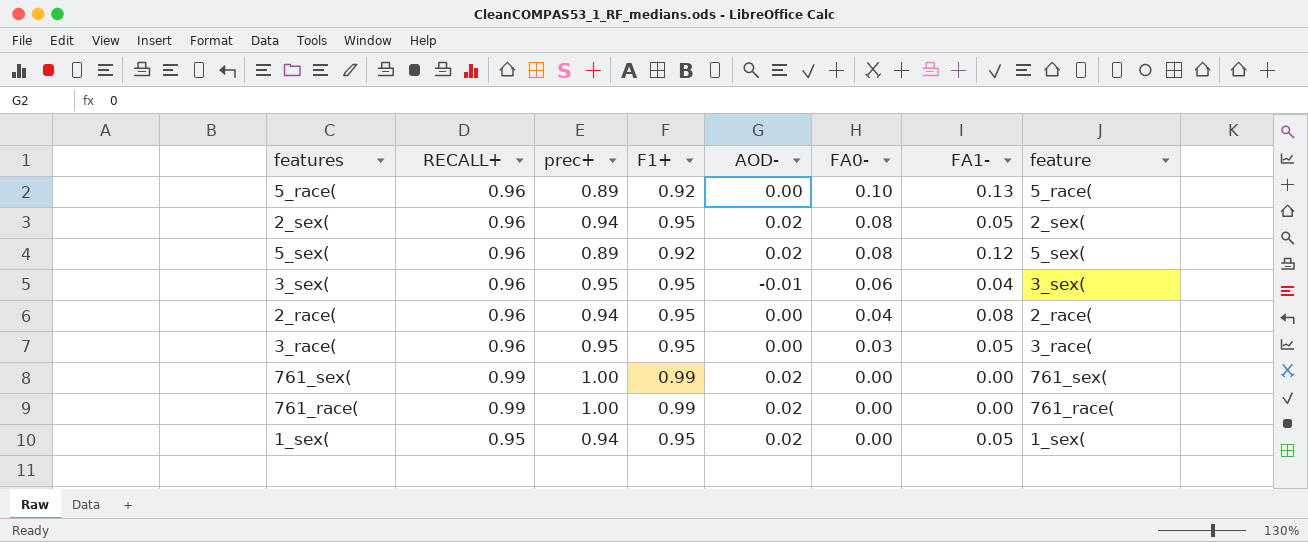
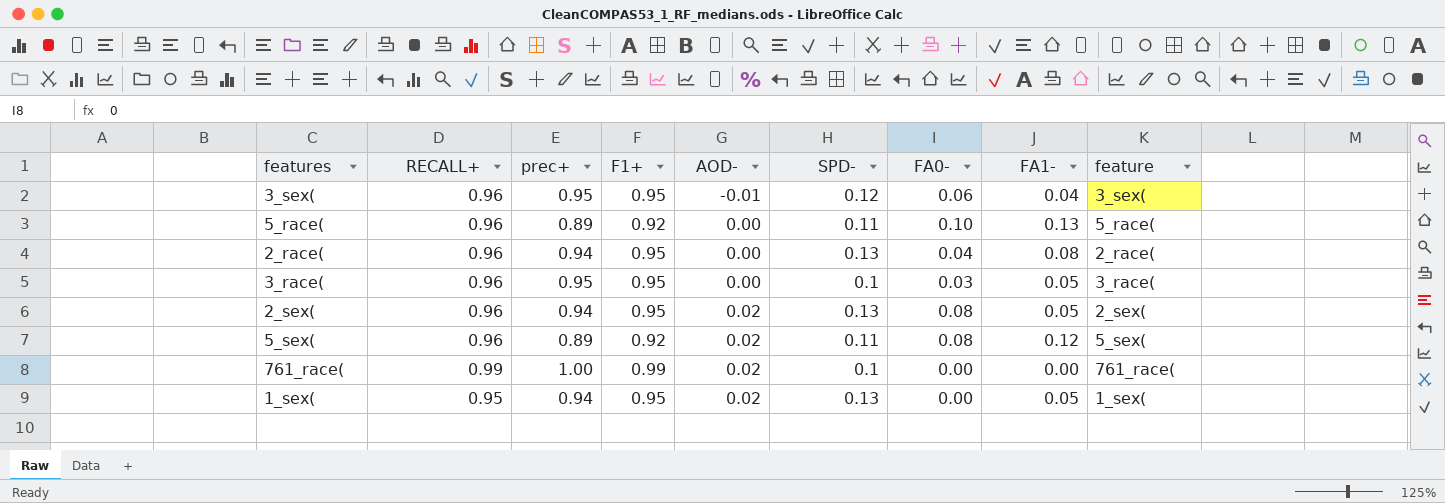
row order: FA0- descending -> AOD- ascending
column SPD- | position: none -> 6
row 761_sex(: 0.99 | 1.00 | 0.99 | 0.02 | 0.00 | 0.00 | 761_sex( -> none

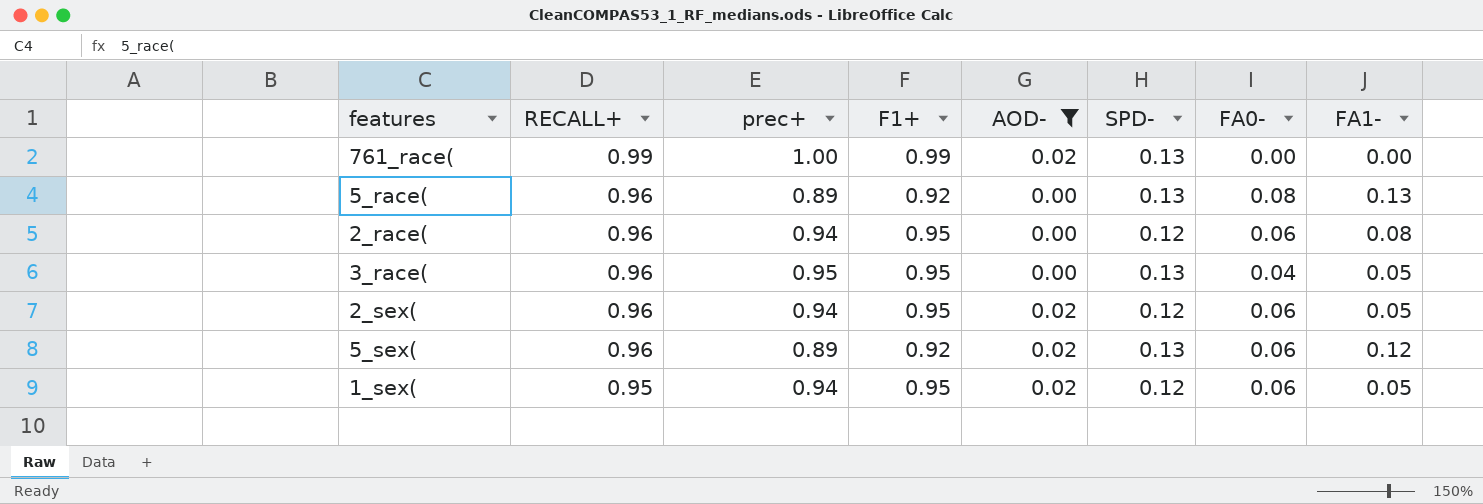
filter: none -> AOD- != -0.01
row order: AOD- ascending -> RECALL+ descending
column feature | position: 9 -> none
761_race( | SPD-: 0.1 -> 0.13
5_race( | SPD-: 0.11 -> 0.13
5_race( | FA0-: 0.10 -> 0.08
2_race( | SPD-: 0.13 -> 0.12
2_race( | FA0-: 0.04 -> 0.06
3_race( | SPD-: 0.1 -> 0.13
3_race( | FA0-: 0.03 -> 0.04
2_sex( | SPD-: 0.13 -> 0.12
2_sex( | FA0-: 0.08 -> 0.06
5_sex( | SPD-: 0.11 -> 0.13
5_sex( | FA0-: 0.08 -> 0.06
1_sex( | SPD-: 0.13 -> 0.12
1_sex( | FA0-: 0.00 -> 0.06

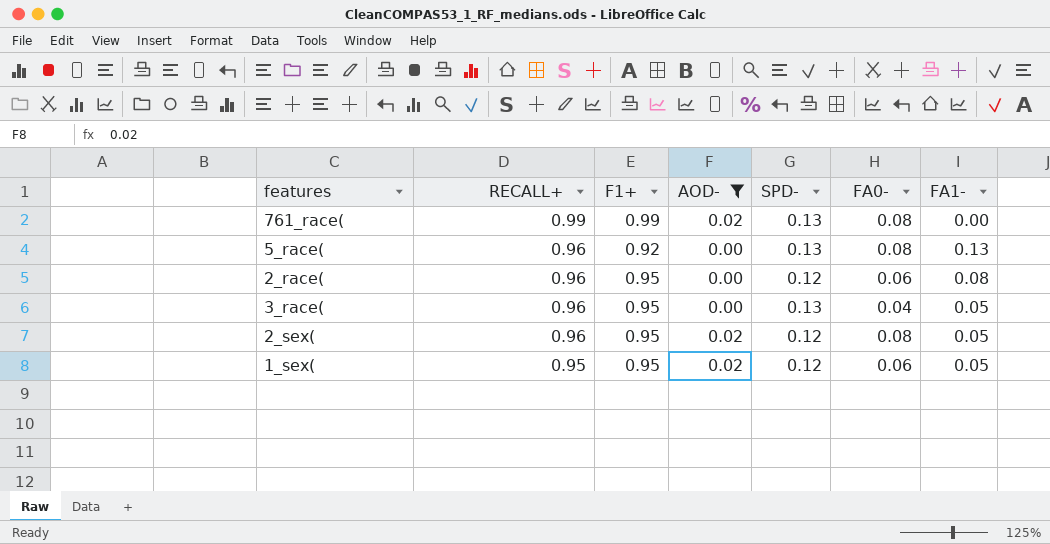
column prec+ | position: 3 -> none
row 5_sex(: 0.96 | 0.89 | 0.92 | 0.02 | 0.13 | 0.06 | 0.12 -> none
761_race( | FA0-: 0.00 -> 0.08
2_sex( | FA0-: 0.06 -> 0.08

